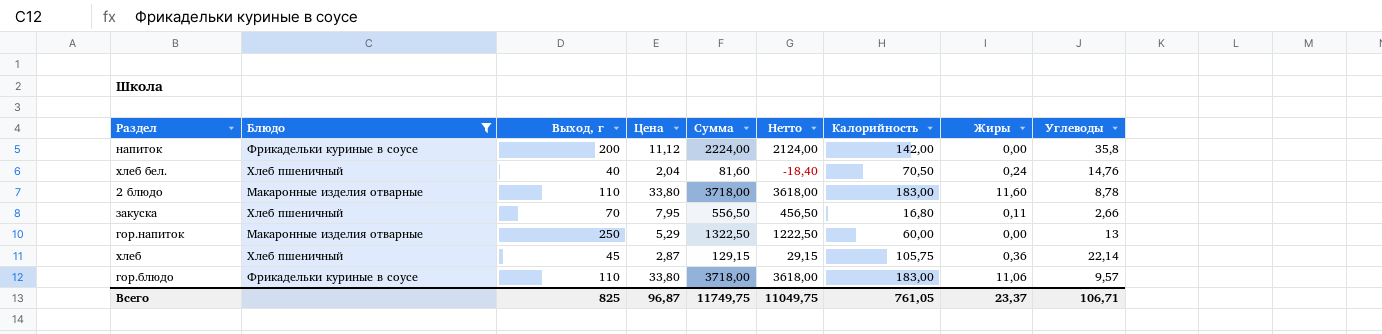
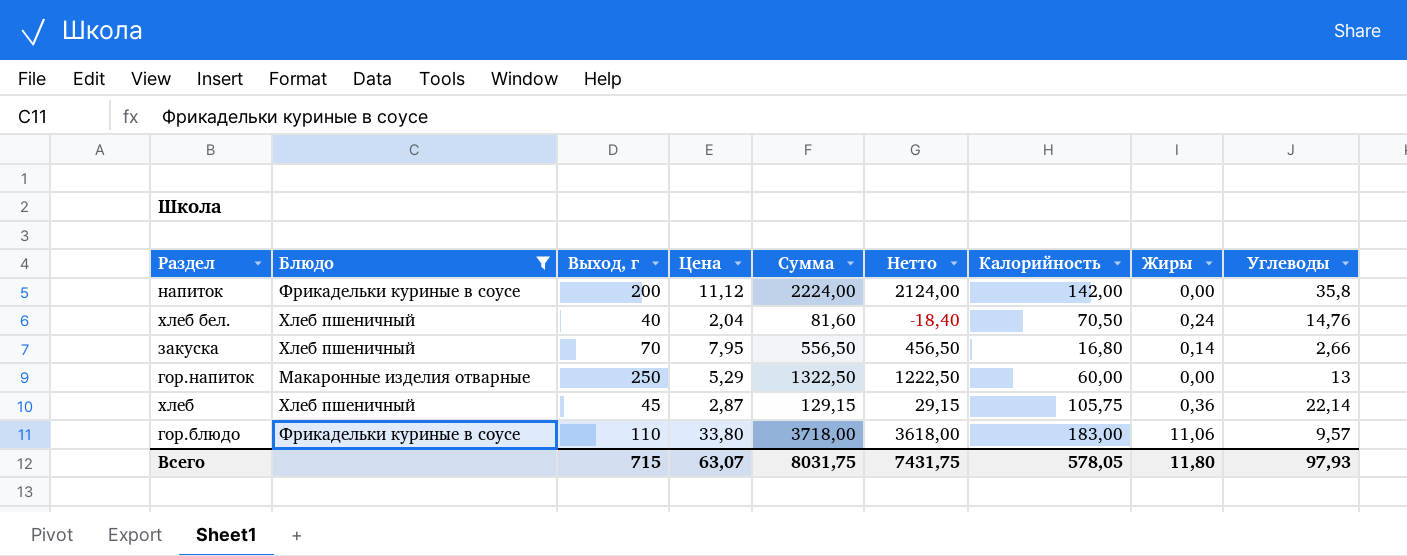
row 2 блюдо: Макаронные изделия отварные | 110 | 33,80 | 3718,00 | 3618,00 | 183,00 | 11,60 | 8,78 -> none
закуска | Жиры: 0,11 -> 0,14
Всего | Выход, г: 825 -> 715
Всего | Цена: 96,87 -> 63,07
Всего | Сумма: 11749,75 -> 8031,75
Всего | Нетто: 11049,75 -> 7431,75
Всего | Калорийность: 761,05 -> 578,05
Всего | Жиры: 23,37 -> 11,80
Всего | Углеводы: 106,71 -> 97,93

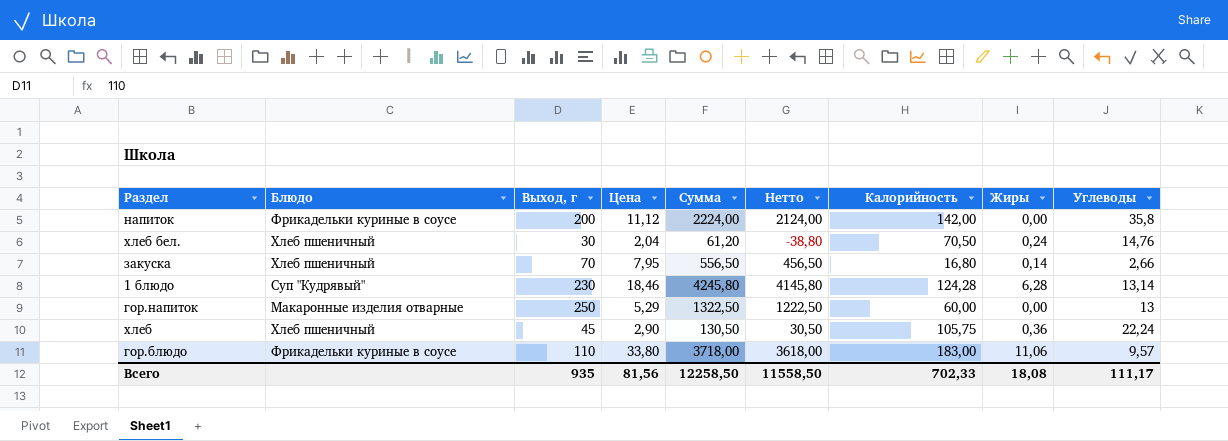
filter: Блюдо != Суп "Кудрявый" -> none
хлеб бел. | Выход, г: 40 -> 30
хлеб бел. | Сумма: 81,60 -> 61,20
хлеб бел. | Нетто: -18,40 -> -38,80
хлеб | Цена: 2,87 -> 2,90
хлеб | Сумма: 129,15 -> 130,50
хлеб | Нетто: 29,15 -> 30,50
хлеб | Углеводы: 22,14 -> 22,24
Всего | Выход, г: 715 -> 935
Всего | Цена: 63,07 -> 81,56
Всего | Сумма: 8031,75 -> 12258,50
Всего | Нетто: 7431,75 -> 11558,50
Всего | Калорийность: 578,05 -> 702,33
Всего | Жиры: 11,80 -> 18,08
Всего | Углеводы: 97,93 -> 111,17

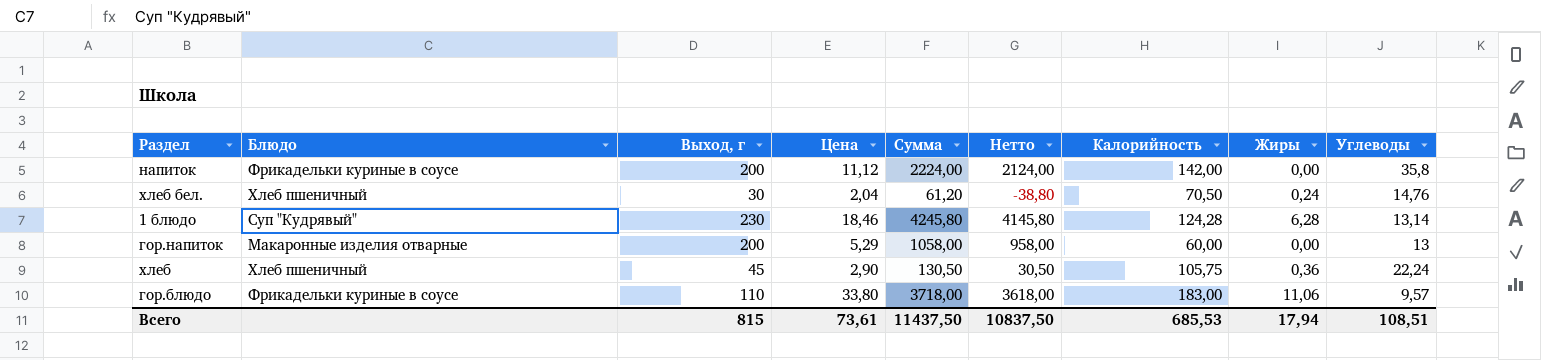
row закуска: Хлеб пшеничный | 70 | 7,95 | 556,50 | 456,50 | 16,80 | 0,14 | 2,66 -> none
гор.напиток | Выход, г: 250 -> 200
гор.напиток | Сумма: 1322,50 -> 1058,00
гор.напиток | Нетто: 1222,50 -> 958,00
Всего | Выход, г: 935 -> 815
Всего | Цена: 81,56 -> 73,61
Всего | Сумма: 12258,50 -> 11437,50
Всего | Нетто: 11558,50 -> 10837,50
Всего | Калорийность: 702,33 -> 685,53
Всего | Жиры: 18,08 -> 17,94
Всего | Углеводы: 111,17 -> 108,51

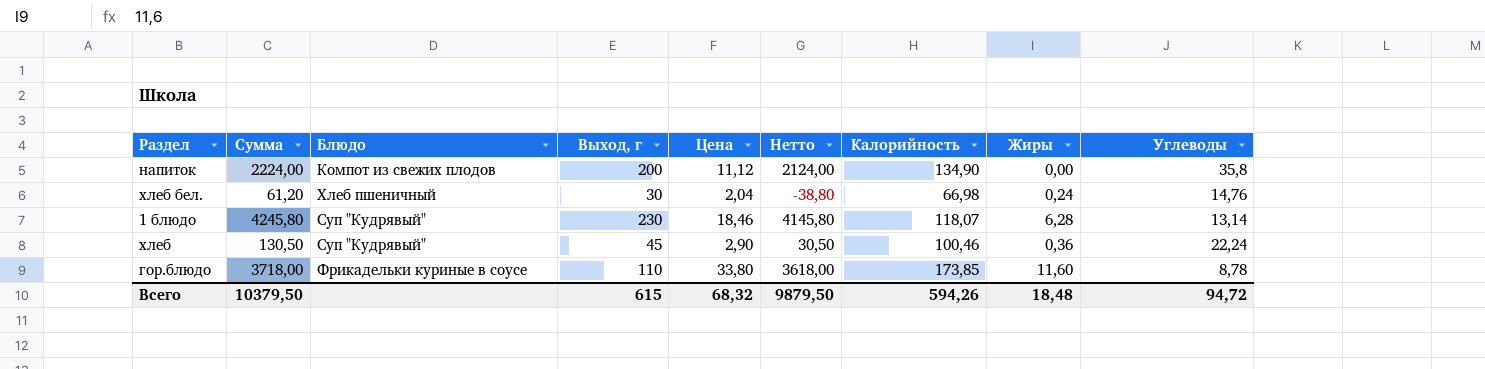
column Сумма | position: 5 -> 2
row гор.напиток: Макаронные изделия отварные | 200 | 5,29 | 1058,00 | 958,00 | 60,00 | 0,00 | 13 -> none
напиток | Блюдо: Фрикадельки куриные в соусе -> Компот из свежих плодов
напиток | Калорийность: 142,00 -> 134,90
хлеб бел. | Калорийность: 70,50 -> 66,98
1 блюдо | Калорийность: 124,28 -> 118,07
хлеб | Блюдо: Хлеб пшеничный -> Суп "Кудрявый"
хлеб | Калорийность: 105,75 -> 100,46
гор.блюдо | Калорийность: 183,00 -> 173,85
гор.блюдо | Жиры: 11,06 -> 11,60
гор.блюдо | Углеводы: 9,57 -> 8,78
Всего | Сумма: 11437,50 -> 10379,50
Всего | Выход, г: 815 -> 615
Всего | Цена: 73,61 -> 68,32
Всего | Нетто: 10837,50 -> 9879,50
Всего | Калорийность: 685,53 -> 594,26
Всего | Жиры: 17,94 -> 18,48
Всего | Углеводы: 108,51 -> 94,72

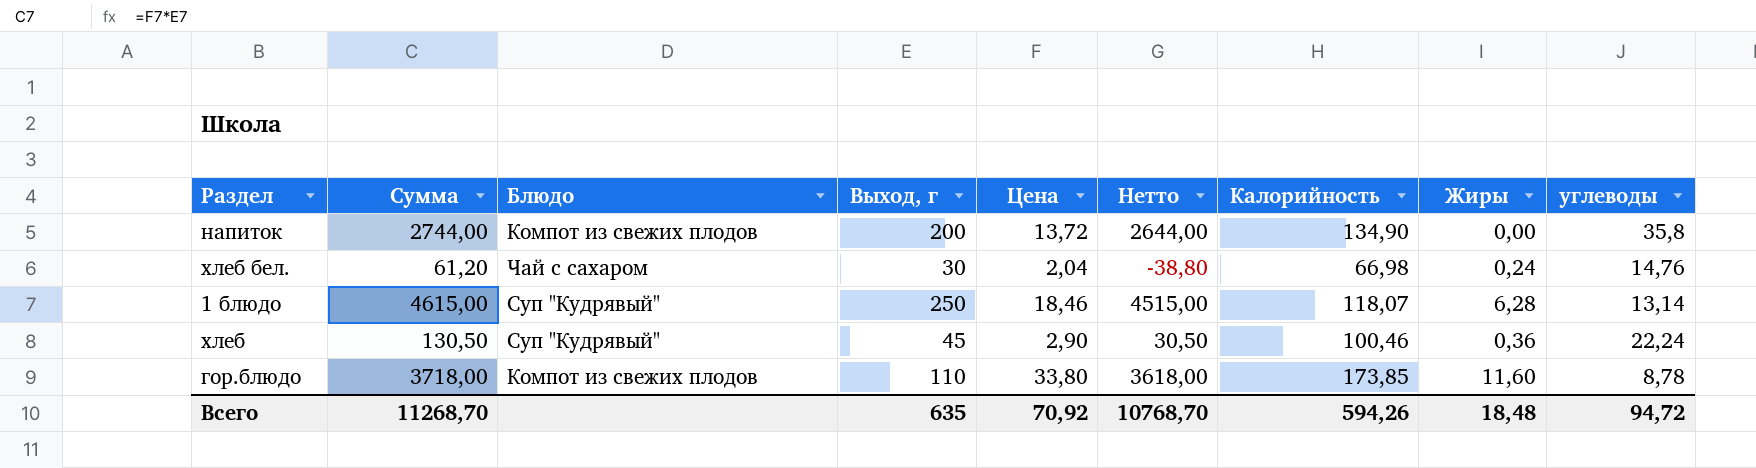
column name: Углеводы -> углеводы
напиток | Сумма: 2224,00 -> 2744,00
напиток | Цена: 11,12 -> 13,72
напиток | Нетто: 2124,00 -> 2644,00
хлеб бел. | Блюдо: Хлеб пшеничный -> Чай с сахаром
1 блюдо | Сумма: 4245,80 -> 4615,00
1 блюдо | Выход, г: 230 -> 250
1 блюдо | Нетто: 4145,80 -> 4515,00
гор.блюдо | Блюдо: Фрикадельки куриные в соусе -> Компот из свежих плодов
Всего | Сумма: 10379,50 -> 11268,70
Всего | Выход, г: 615 -> 635
Всего | Цена: 68,32 -> 70,92
Всего | Нетто: 9879,50 -> 10768,70

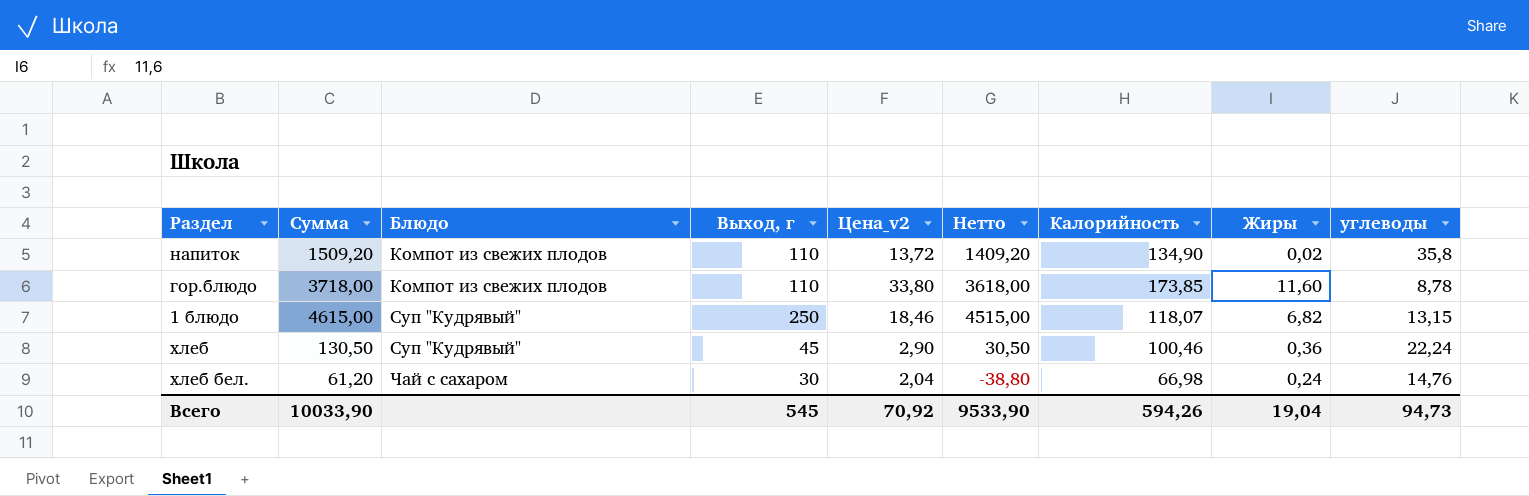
row order: none -> Блюдо ascending
column name: Цена -> Цена_v2
напиток | Сумма: 2744,00 -> 1509,20
напиток | Выход, г: 200 -> 110
напиток | Нетто: 2644,00 -> 1409,20
напиток | Жиры: 0,00 -> 0,02
1 блюдо | Жиры: 6,28 -> 6,82
1 блюдо | углеводы: 13,14 -> 13,15
Всего | Сумма: 11268,70 -> 10033,90
Всего | Выход, г: 635 -> 545
Всего | Нетто: 10768,70 -> 9533,90
Всего | Жиры: 18,48 -> 19,04
Всего | углеводы: 94,72 -> 94,73

